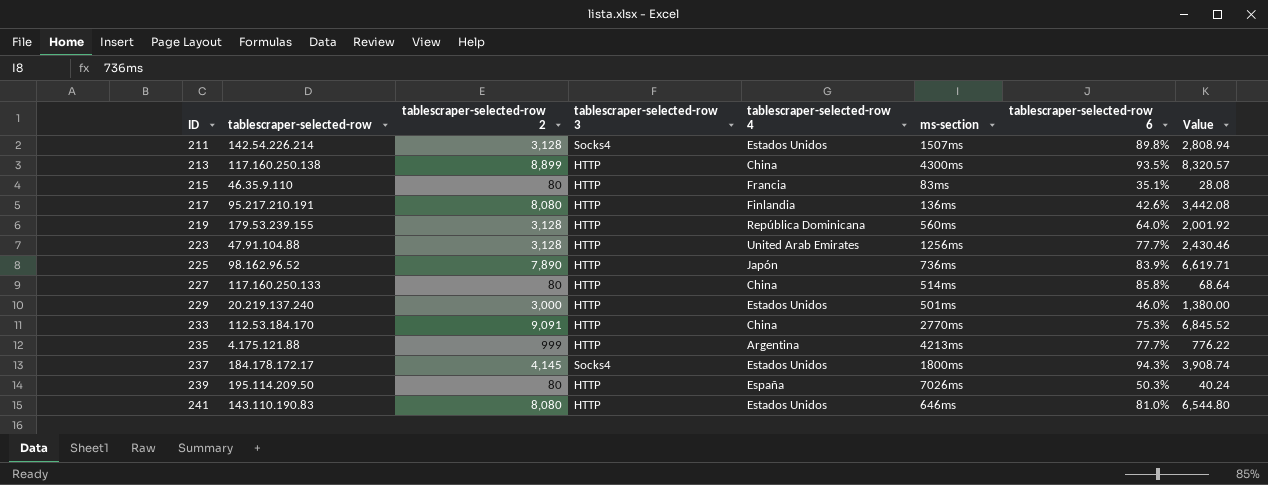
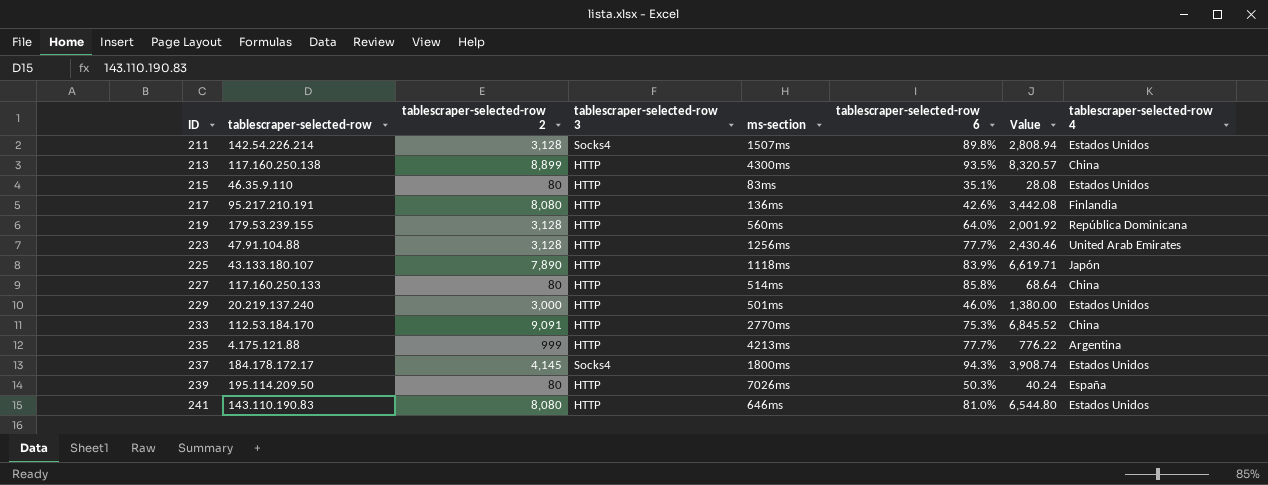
column tablescraper-selected-row 4 | position: 5 -> 8
215 | tablescraper-selected-row 4: Francia -> Estados Unidos
225 | tablescraper-selected-row: 98.162.96.52 -> 43.133.180.107
225 | ms-section: 736ms -> 1118ms

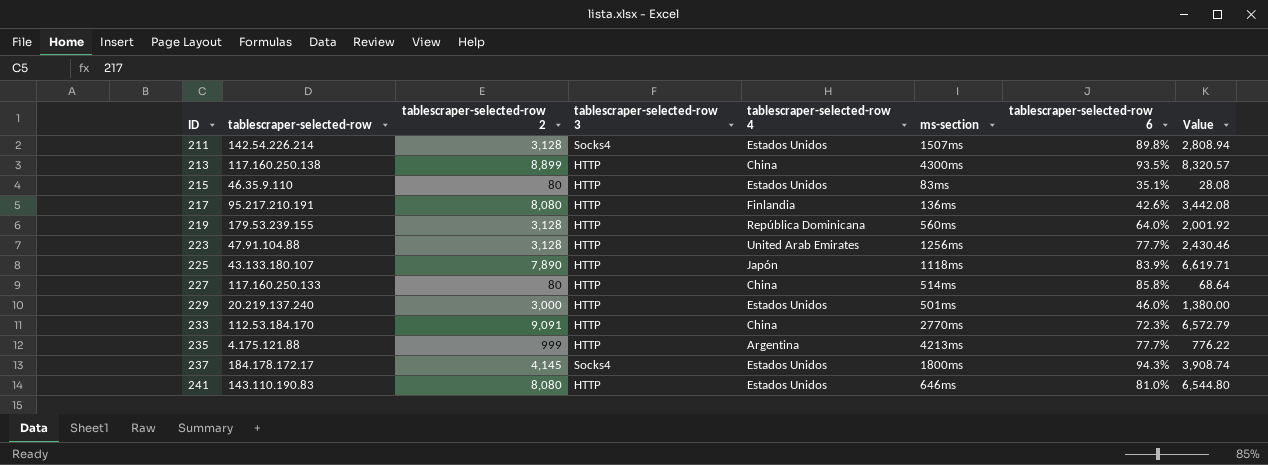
column tablescraper-selected-row 4 | position: 8 -> 5
row 239: 195.114.209.50 | 80 | HTTP | 7026ms | 50.3% | 40.24 | España -> none
233 | tablescraper-selected-row 6: 75.3% -> 72.3%
233 | Value: 6,845.52 -> 6,572.79

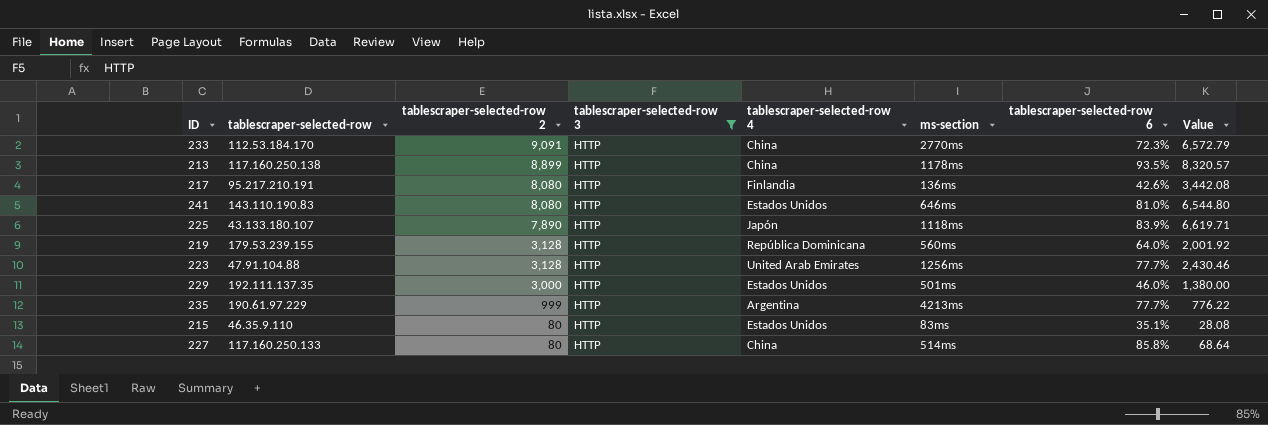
filter: none -> tablescraper-selected-row 3 = HTTP
row order: ID ascending -> tablescraper-selected-row 2 descending
213 | ms-section: 4300ms -> 1178ms
229 | tablescraper-selected-row: 20.219.137.240 -> 192.111.137.35
235 | tablescraper-selected-row: 4.175.121.88 -> 190.61.97.229

